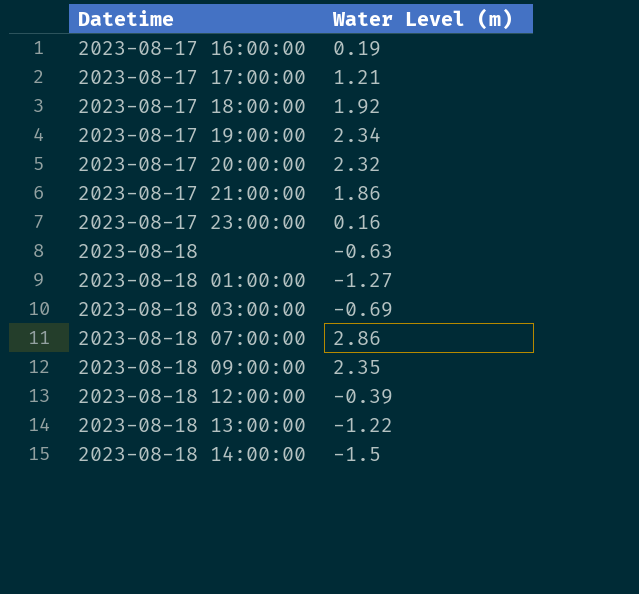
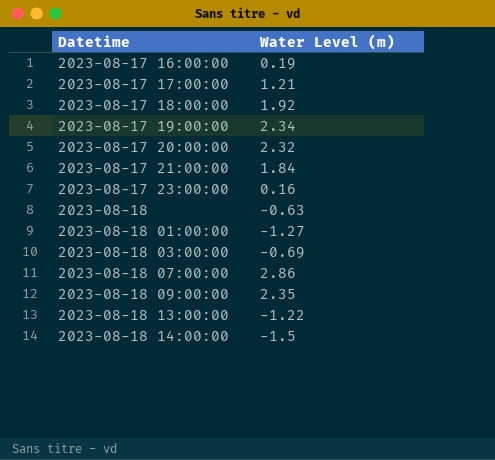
row 2023-08-18 12:00:00: -0.39 -> none
2023-08-17 21:00:00 | Water Level (m): 1.86 -> 1.84

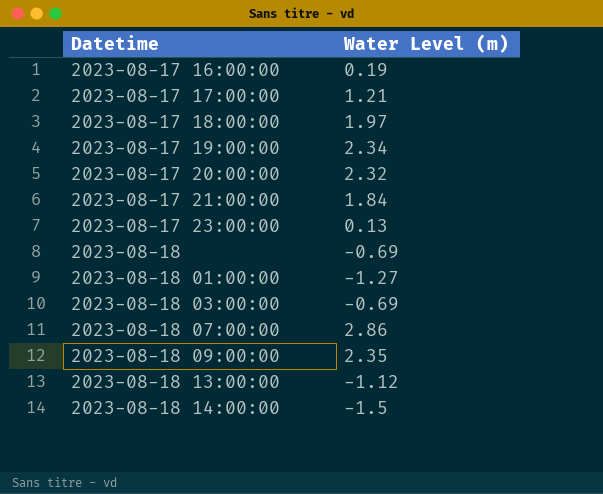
2023-08-17 18:00:00 | Water Level (m): 1.92 -> 1.97
2023-08-17 23:00:00 | Water Level (m): 0.16 -> 0.13
2023-08-18 | Water Level (m): -0.63 -> -0.69
2023-08-18 13:00:00 | Water Level (m): -1.22 -> -1.12

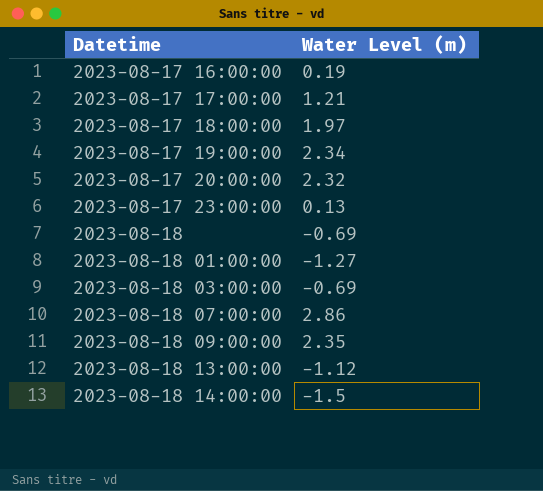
row 2023-08-17 21:00:00: 1.84 -> none

